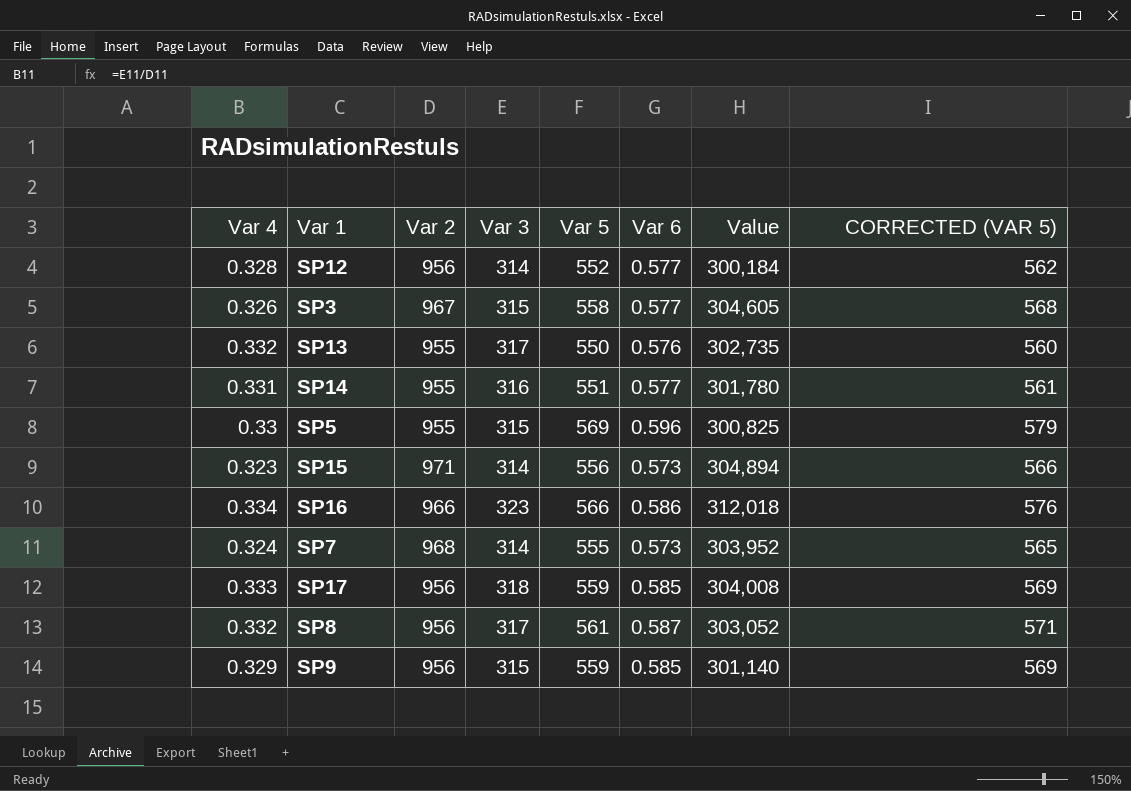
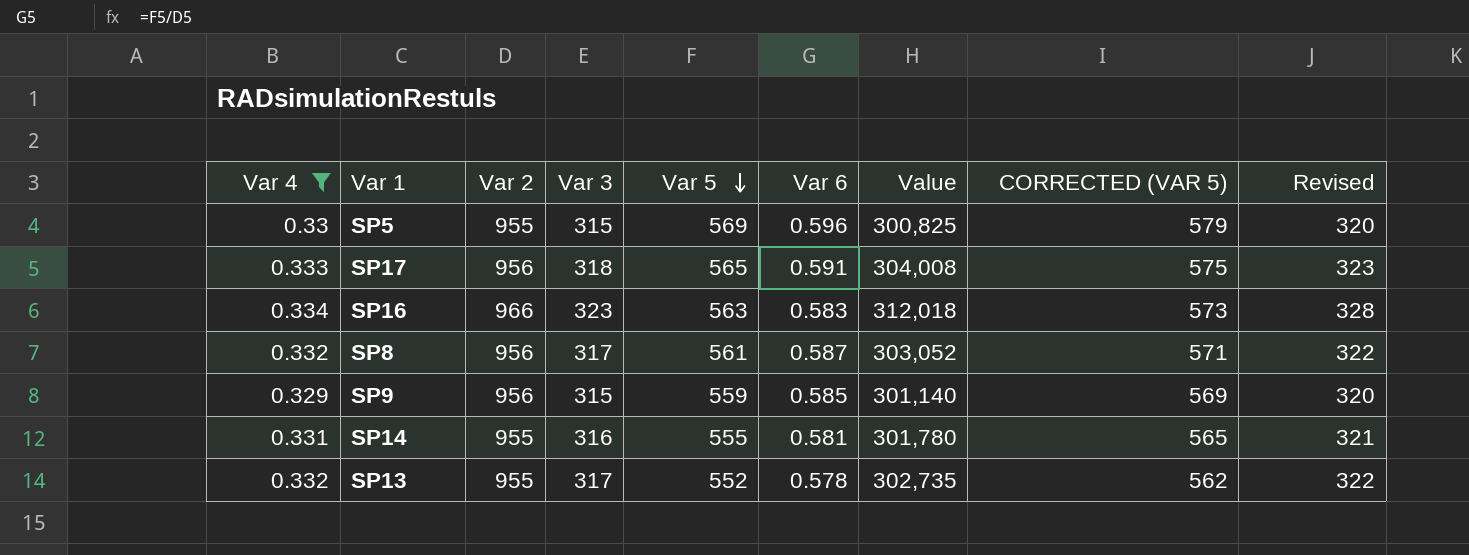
filter: none -> Var 4 >= 0.329
row order: none -> Var 5 descending
column Revised | formula: none -> [Var 3] + 5
SP17 | Var 5: 559 -> 565
SP17 | Var 6: 0.585 -> 0.591
SP17 | CORRECTED (VAR 5): 569 -> 575
SP16 | Var 5: 566 -> 563
SP16 | Var 6: 0.586 -> 0.583
SP16 | CORRECTED (VAR 5): 576 -> 573
SP14 | Var 5: 551 -> 555
SP14 | Var 6: 0.577 -> 0.581
SP14 | CORRECTED (VAR 5): 561 -> 565
SP13 | Var 5: 550 -> 552
SP13 | Var 6: 0.576 -> 0.578
SP13 | CORRECTED (VAR 5): 560 -> 562

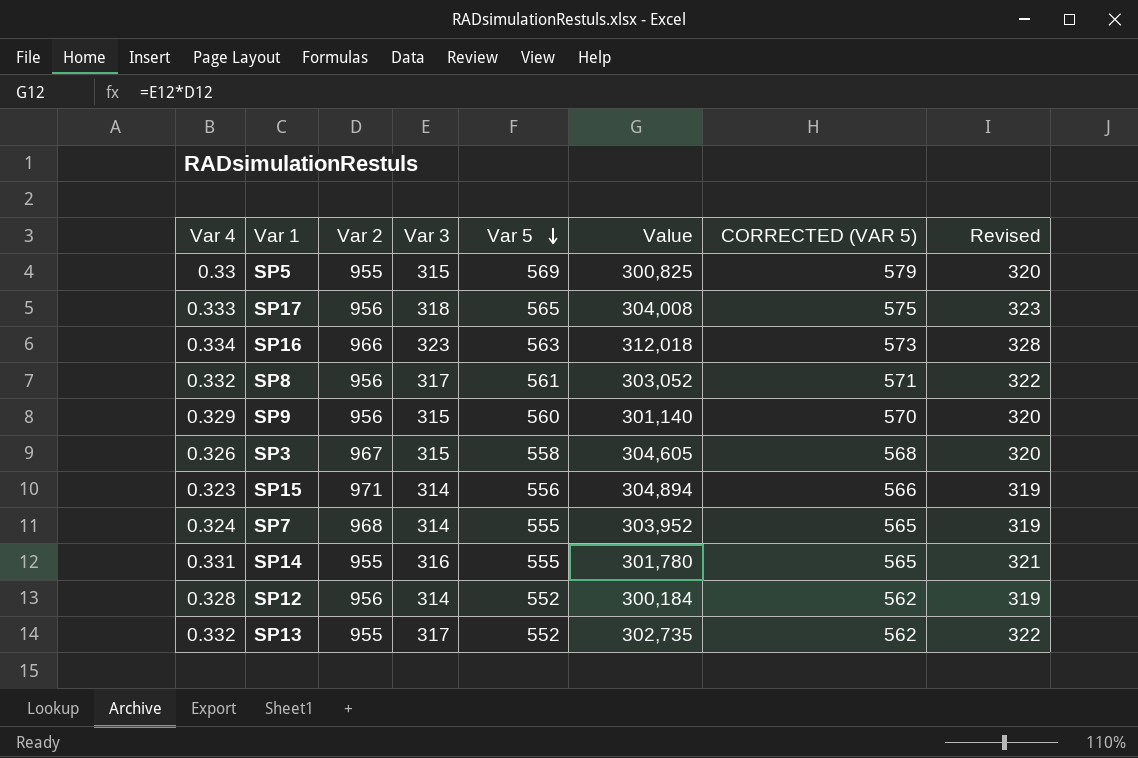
filter: Var 4 >= 0.329 -> none
column Var 6 | formula: [Var 5] / [Var 2] -> none
SP9 | Var 5: 559 -> 560
SP9 | CORRECTED (VAR 5): 569 -> 570

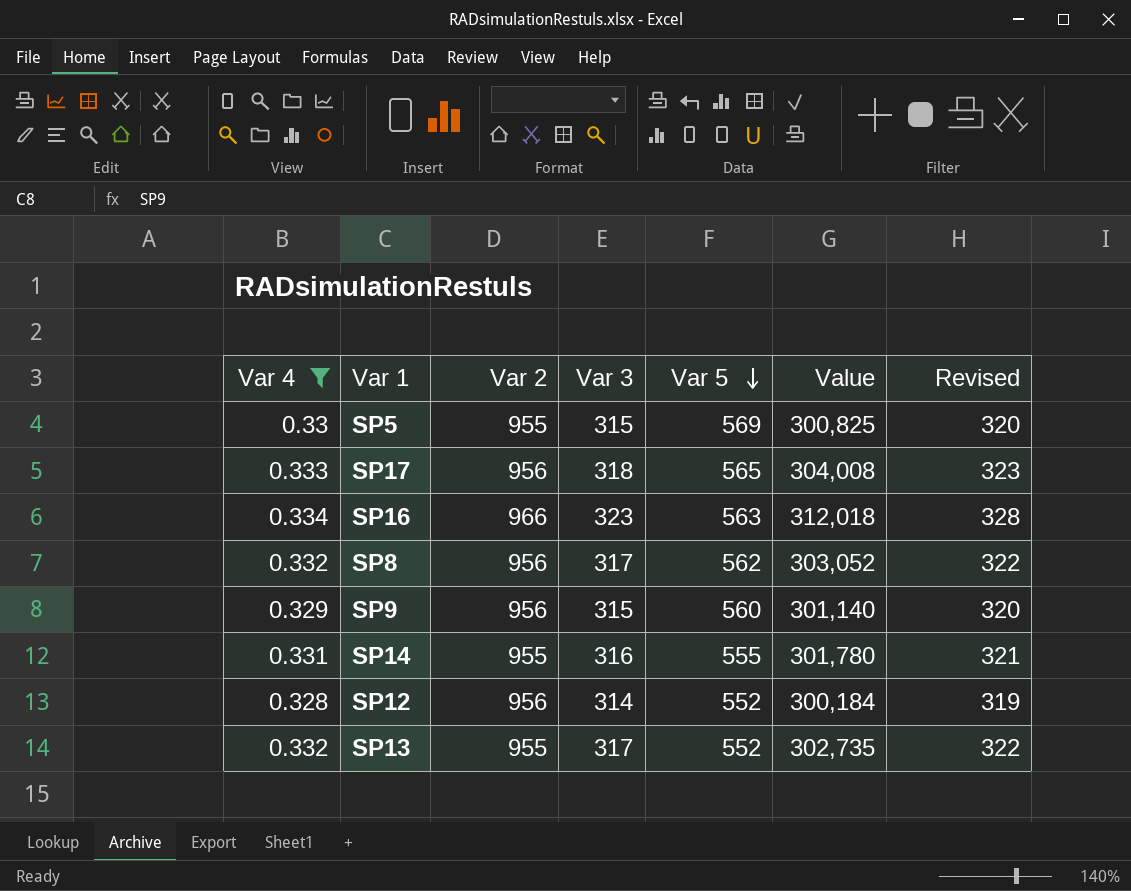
filter: none -> Var 4 >= 0.328
column CORRECTED (VAR 5) | formula: [Var 5] + 10 -> none
SP8 | Var 5: 561 -> 562

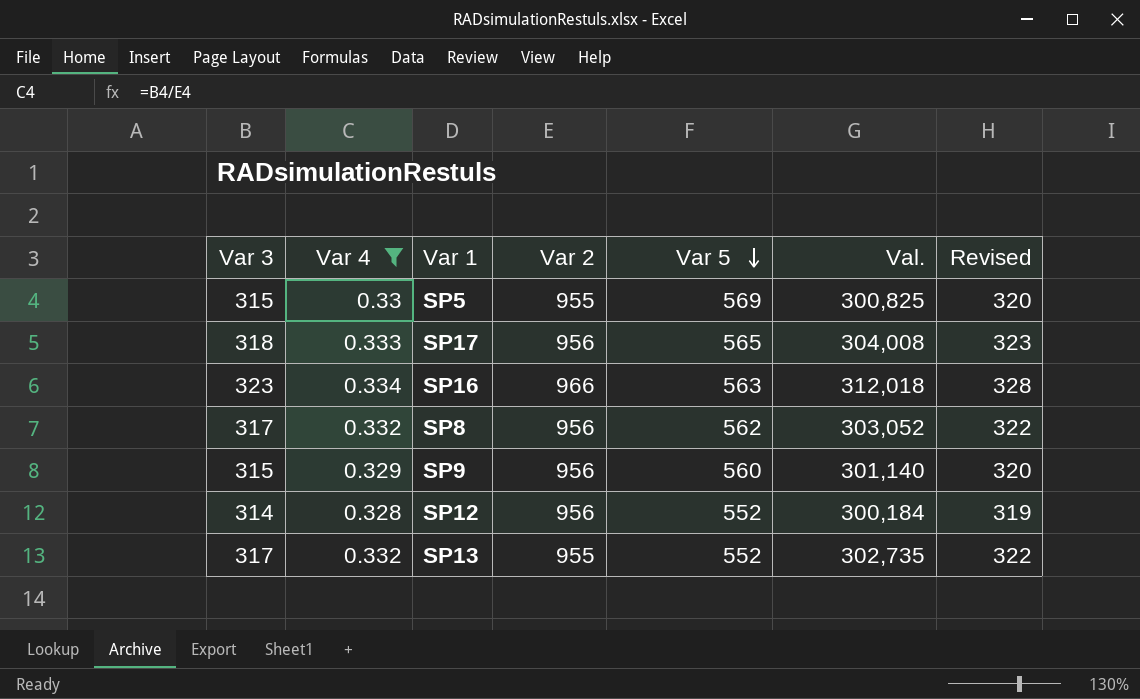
column Var 3 | position: 4 -> 1
column name: Value -> Val.
row SP14: 0.331 | 955 | 316 | 555 | 301,780 | 321 -> none

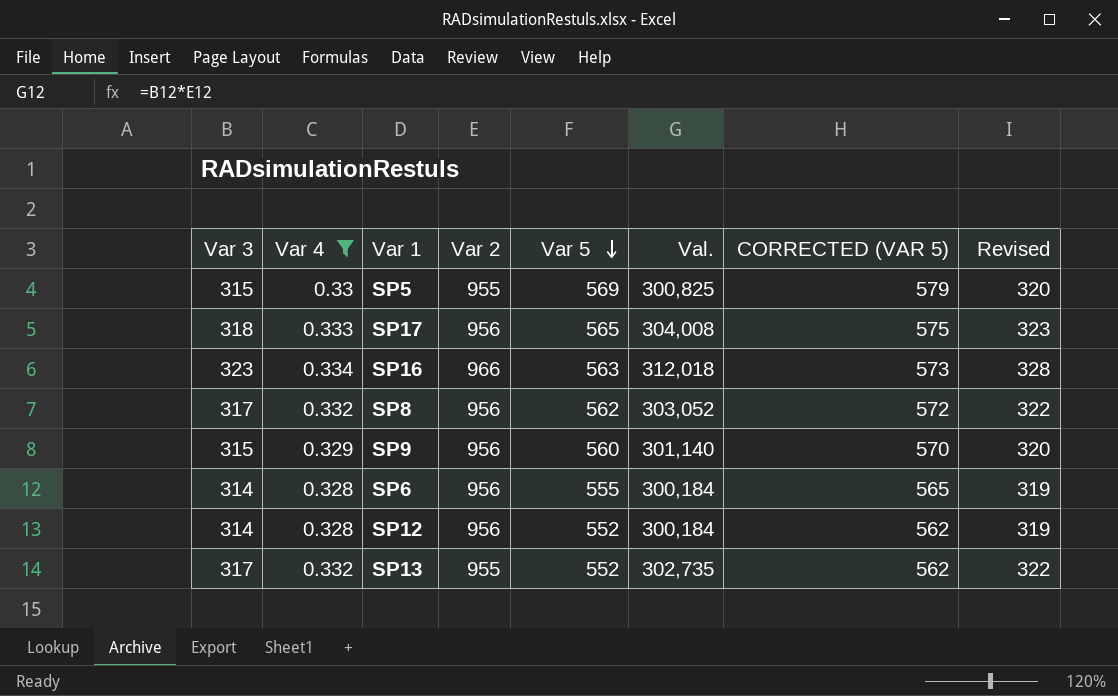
column CORRECTED (VAR 5) | formula: none -> [Var 5] + 10
row SP6: none -> 314 | 0.328 | 956 | 555 | 300,184 | 565 | 319

